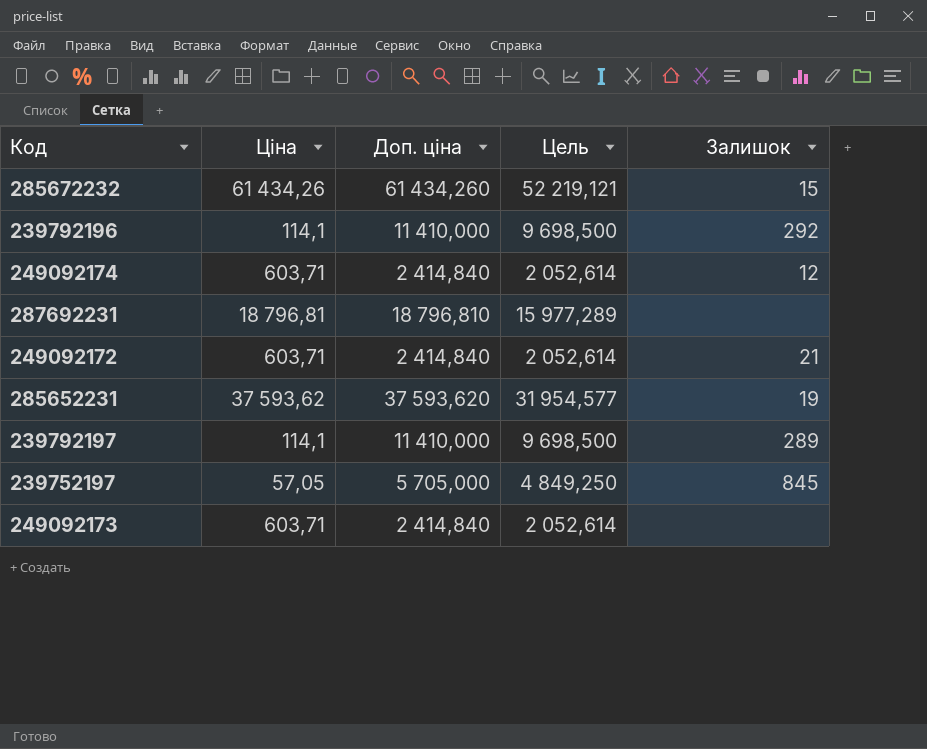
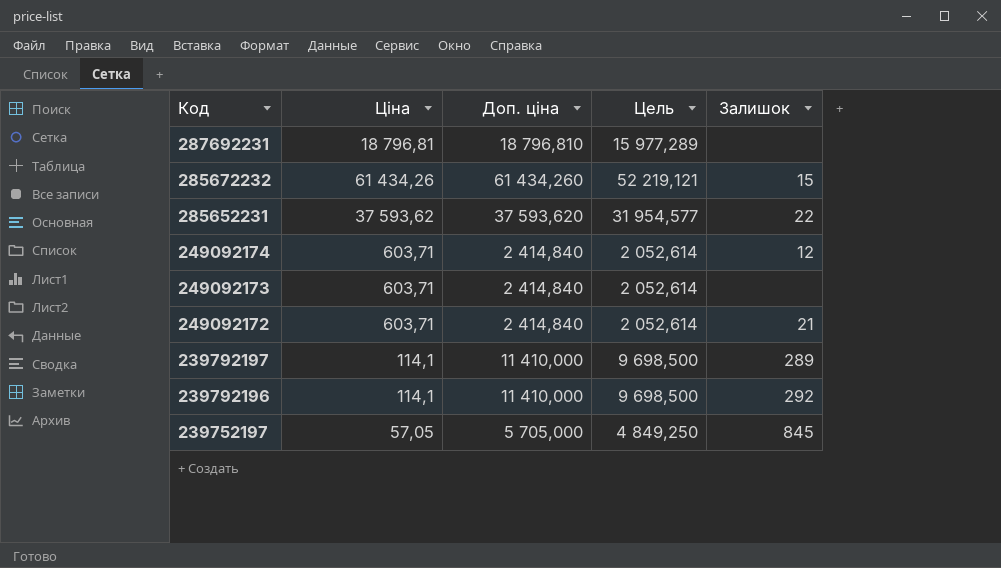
row order: none -> Код descending
285652231 | Залишок: 19 -> 22

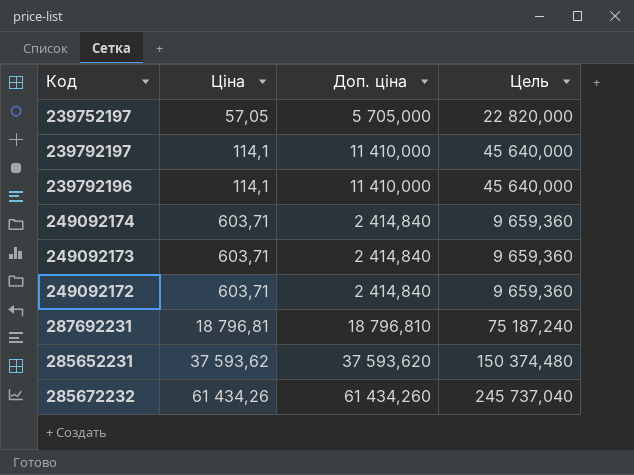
row order: Код descending -> Ціна ascending
column Залишок | position: 5 -> none
column Цель | formula: [Доп. ціна] * 0,85 -> [Доп. ціна] * 4

